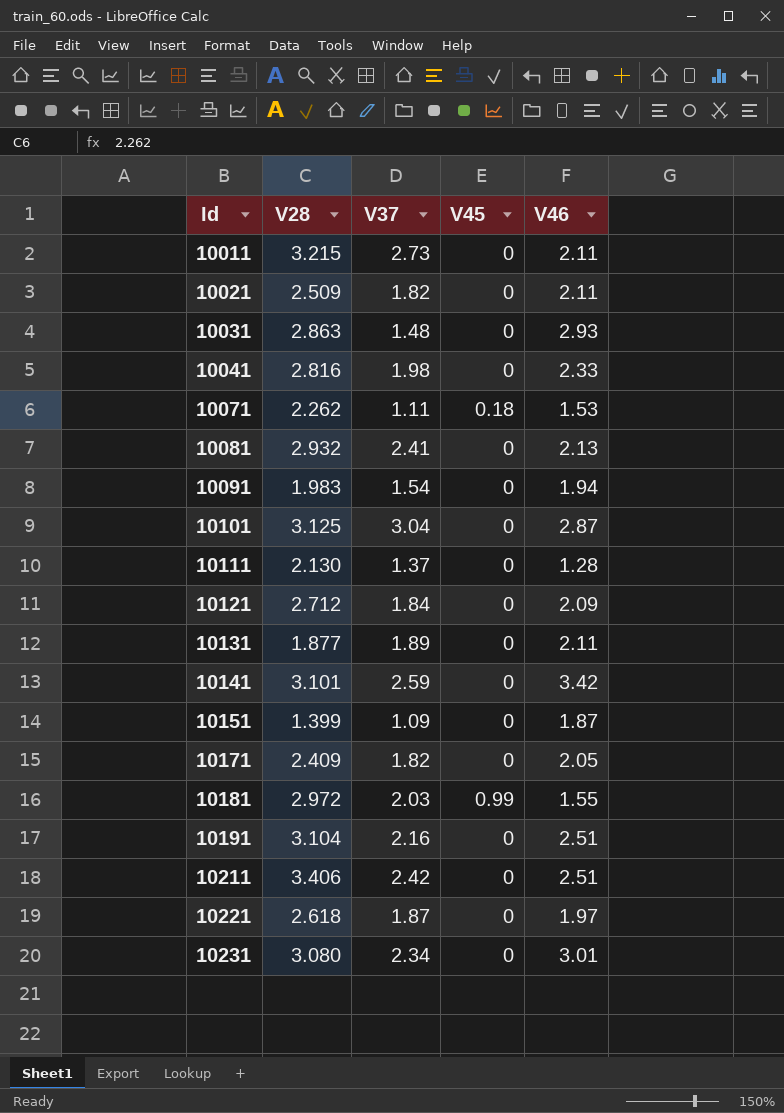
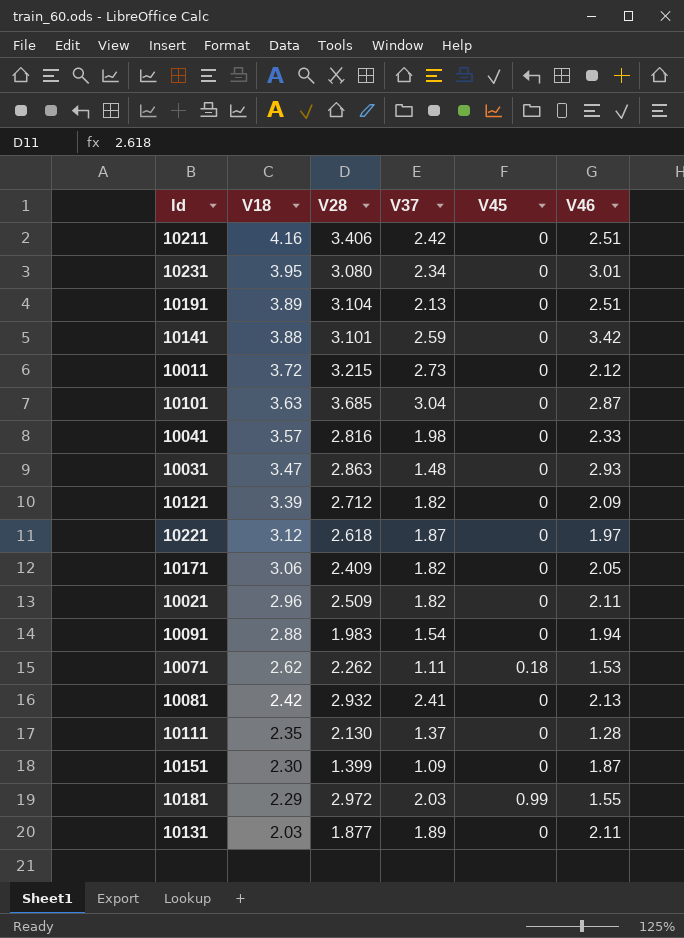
row order: Id ascending -> V18 descending
column V18 | position: none -> 2
10191 | V37: 2.16 -> 2.13
10011 | V46: 2.11 -> 2.12
10101 | V28: 3.125 -> 3.685
10121 | V37: 1.84 -> 1.82

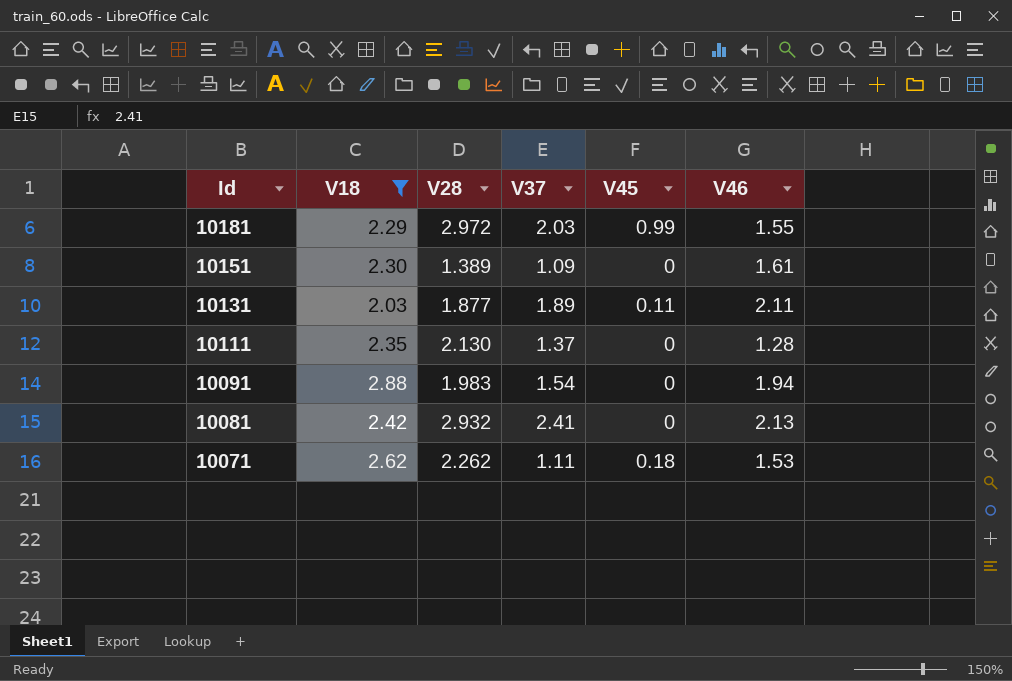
filter: none -> V18 <= 2.88
row order: V18 descending -> Id descending
10151 | V28: 1.399 -> 1.389
10151 | V46: 1.87 -> 1.61
10131 | V45: 0 -> 0.11

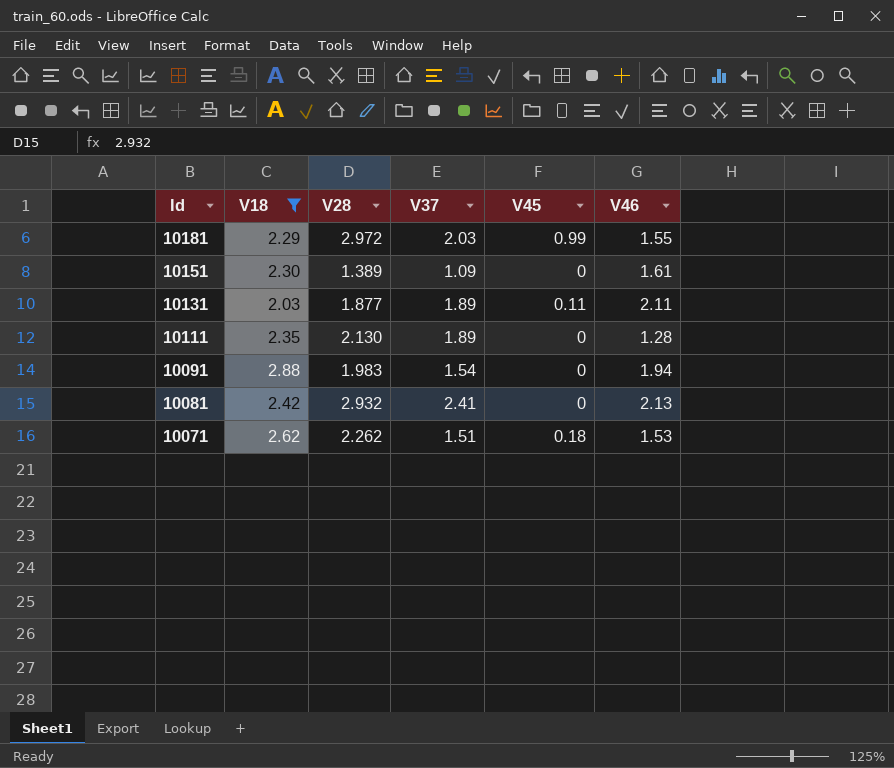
10111 | V37: 1.37 -> 1.89
10071 | V37: 1.11 -> 1.51

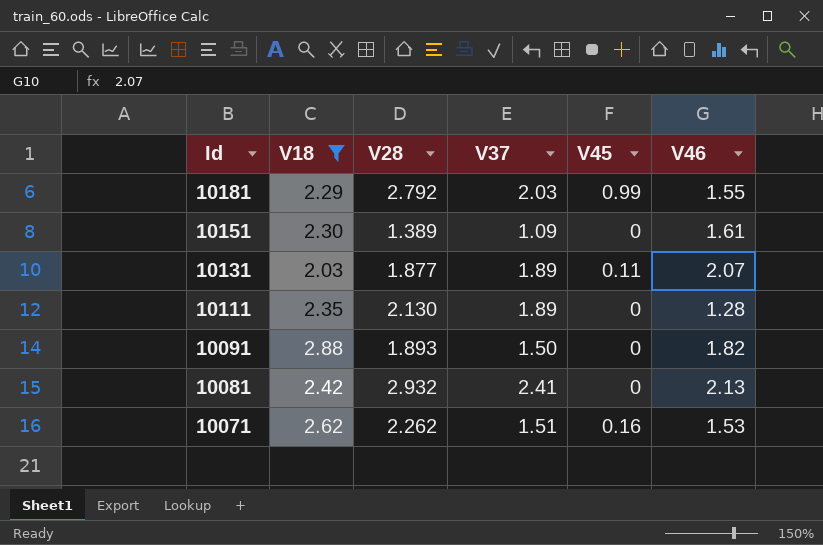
10181 | V28: 2.972 -> 2.792
10131 | V46: 2.11 -> 2.07
10091 | V28: 1.983 -> 1.893
10091 | V37: 1.54 -> 1.50
10091 | V46: 1.94 -> 1.82
10071 | V45: 0.18 -> 0.16

